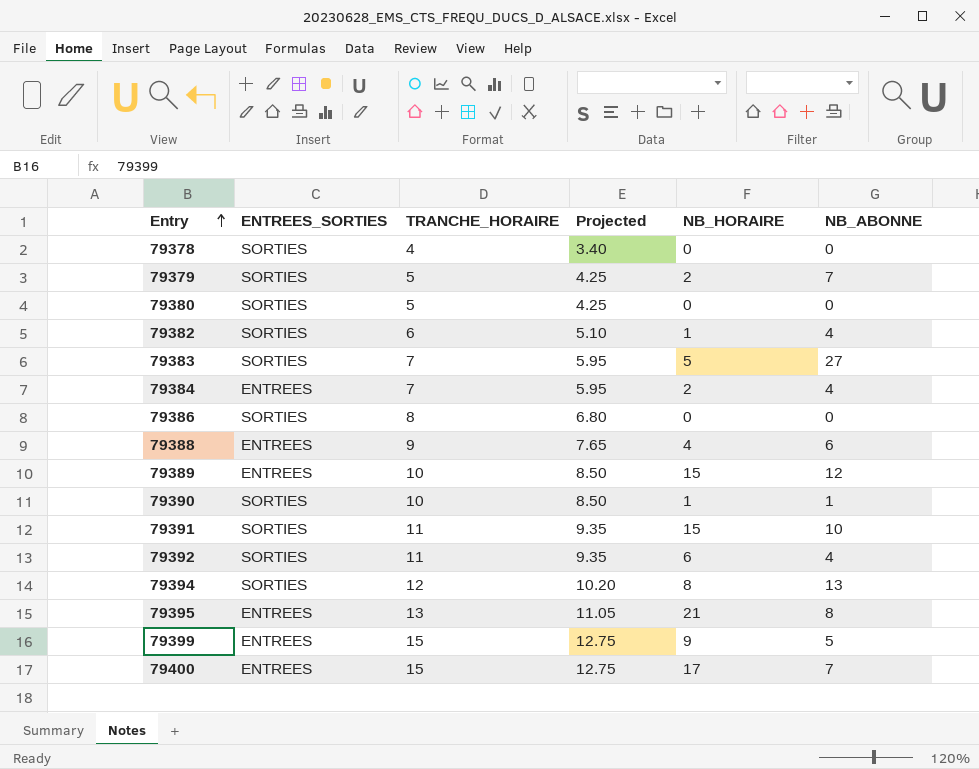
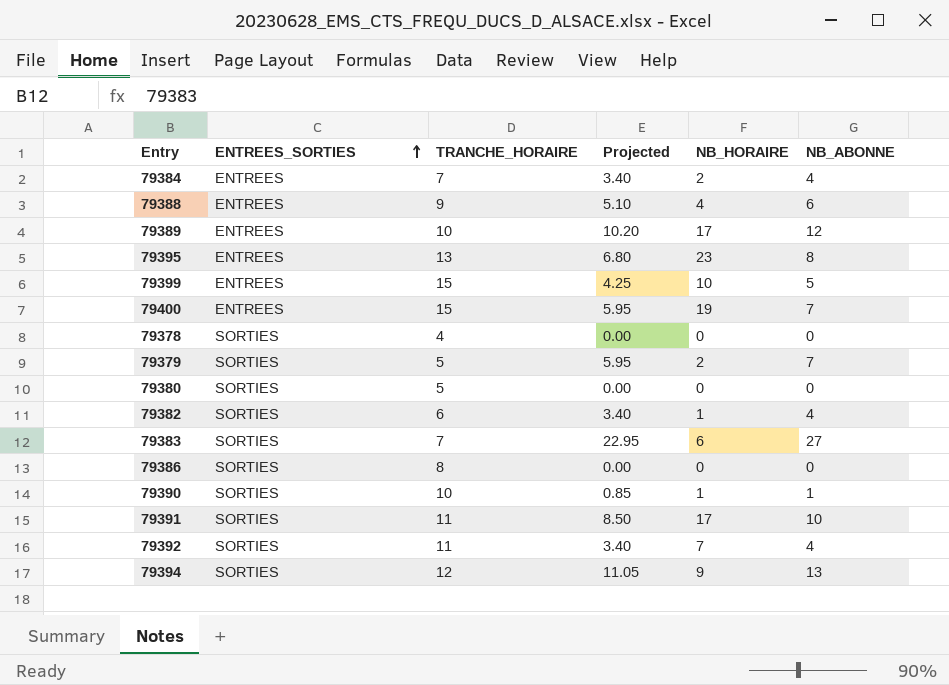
row order: Entry ascending -> ENTREES_SORTIES ascending
column Projected | formula: [TRANCHE_HORAIRE] * 0.85 -> [NB_ABONNE] * 0.85
79389 | NB_HORAIRE: 15 -> 17
79395 | NB_HORAIRE: 21 -> 23
79399 | NB_HORAIRE: 9 -> 10
79400 | NB_HORAIRE: 17 -> 19
79383 | NB_HORAIRE: 5 -> 6
79391 | NB_HORAIRE: 15 -> 17
79392 | NB_HORAIRE: 6 -> 7
79394 | NB_HORAIRE: 8 -> 9

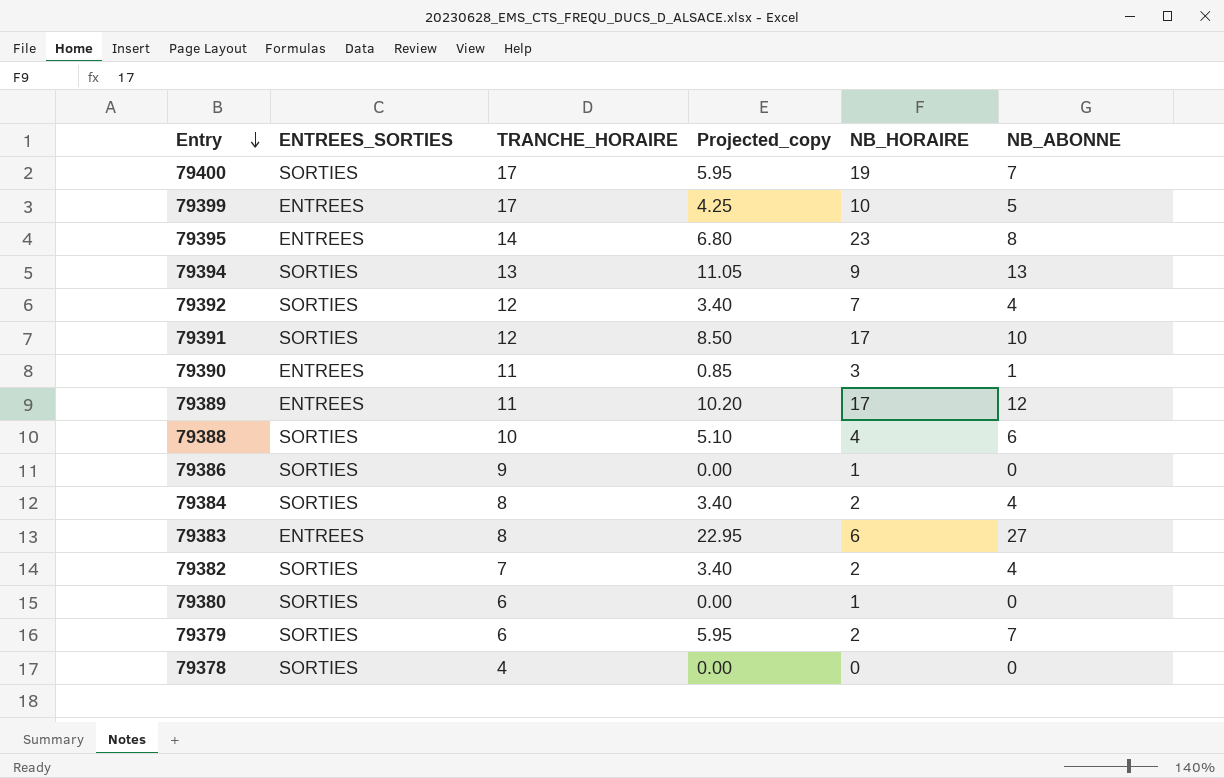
row order: ENTREES_SORTIES ascending -> Entry descending
column name: Projected -> Projected_copy
79400 | ENTREES_SORTIES: ENTREES -> SORTIES
79400 | TRANCHE_HORAIRE: 15 -> 17
79399 | TRANCHE_HORAIRE: 15 -> 17
79395 | TRANCHE_HORAIRE: 13 -> 14
79394 | TRANCHE_HORAIRE: 12 -> 13
79392 | TRANCHE_HORAIRE: 11 -> 12
79391 | TRANCHE_HORAIRE: 11 -> 12
79390 | ENTREES_SORTIES: SORTIES -> ENTREES
79390 | TRANCHE_HORAIRE: 10 -> 11
79390 | NB_HORAIRE: 1 -> 3
79389 | TRANCHE_HORAIRE: 10 -> 11
79388 | ENTREES_SORTIES: ENTREES -> SORTIES
79388 | TRANCHE_HORAIRE: 9 -> 10
79386 | TRANCHE_HORAIRE: 8 -> 9
79386 | NB_HORAIRE: 0 -> 1
79384 | ENTREES_SORTIES: ENTREES -> SORTIES
79384 | TRANCHE_HORAIRE: 7 -> 8
79383 | ENTREES_SORTIES: SORTIES -> ENTREES
79383 | TRANCHE_HORAIRE: 7 -> 8
79382 | TRANCHE_HORAIRE: 6 -> 7
79382 | NB_HORAIRE: 1 -> 2
79380 | TRANCHE_HORAIRE: 5 -> 6
79380 | NB_HORAIRE: 0 -> 1
79379 | TRANCHE_HORAIRE: 5 -> 6

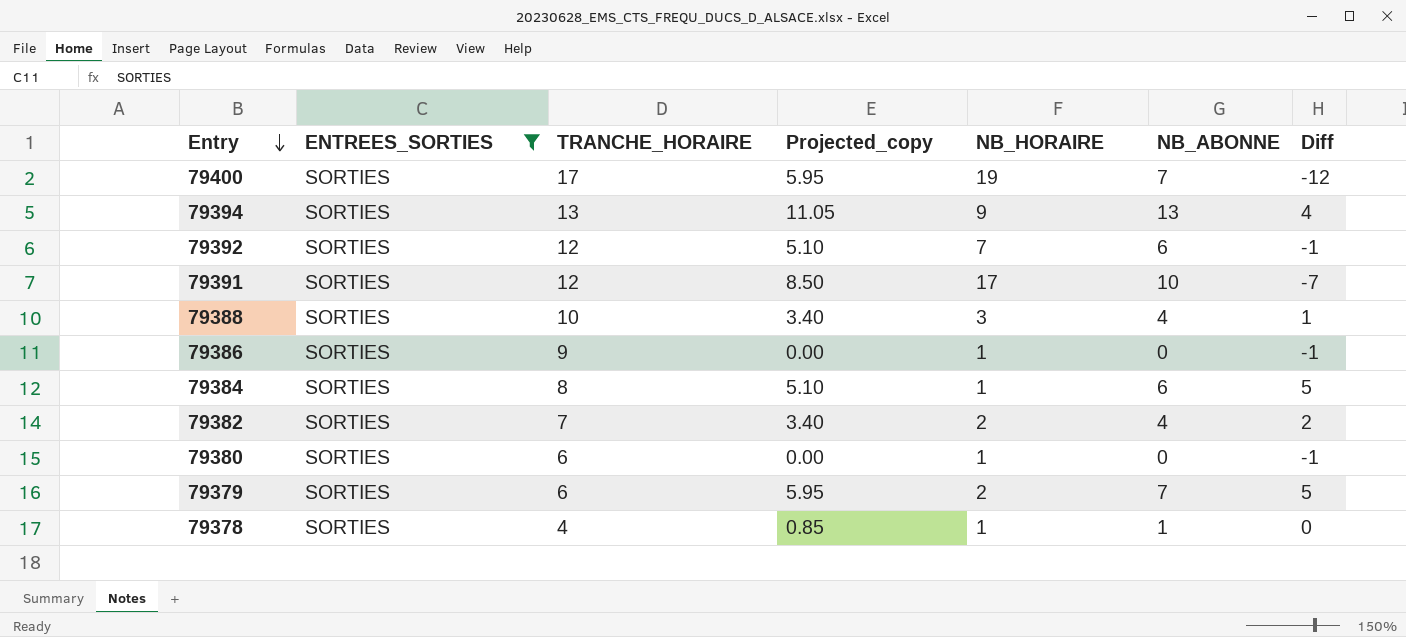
filter: none -> ENTREES_SORTIES = SORTIES
column Diff | formula: none -> [NB_ABONNE] - [NB_HORAIRE]
79392 | Projected_copy: 3.40 -> 5.10
79392 | NB_ABONNE: 4 -> 6
79388 | Projected_copy: 5.10 -> 3.40
79388 | NB_HORAIRE: 4 -> 3
79388 | NB_ABONNE: 6 -> 4
79384 | Projected_copy: 3.40 -> 5.10
79384 | NB_HORAIRE: 2 -> 1
79384 | NB_ABONNE: 4 -> 6
79378 | Projected_copy: 0.00 -> 0.85
79378 | NB_HORAIRE: 0 -> 1
79378 | NB_ABONNE: 0 -> 1

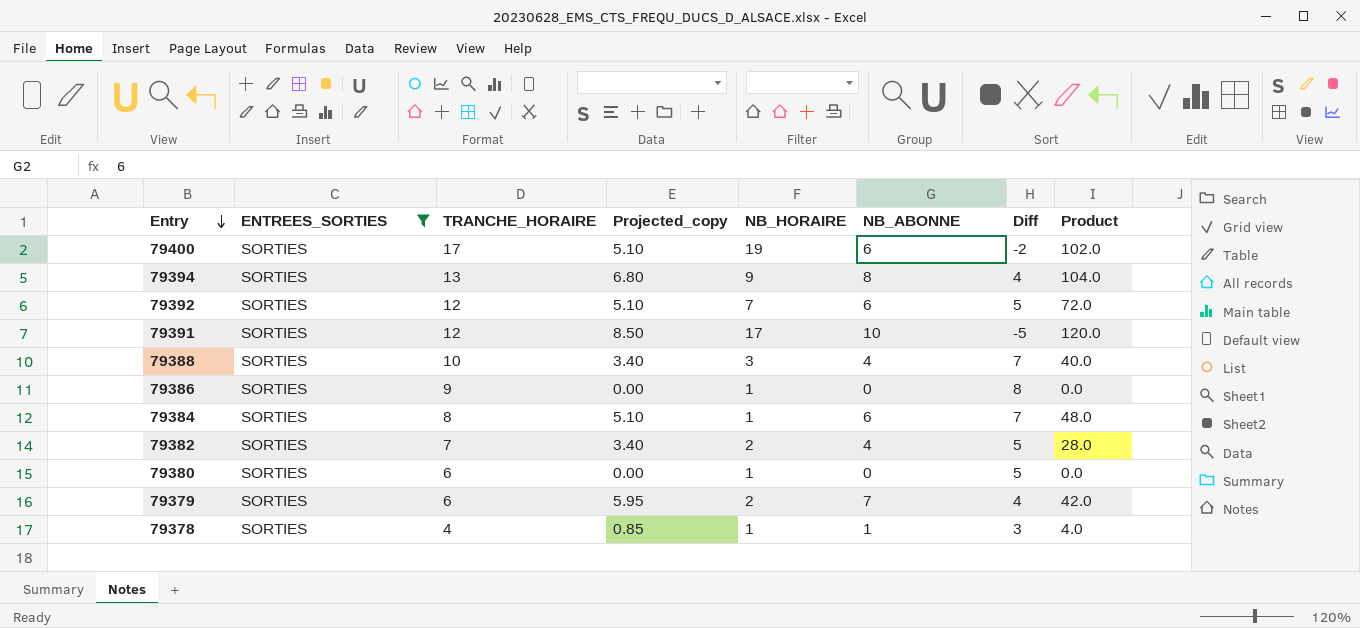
column Diff | formula: [NB_ABONNE] - [NB_HORAIRE] -> [TRANCHE_HORAIRE] - [NB_HORAIRE]
column Product | formula: none -> [TRANCHE_HORAIRE] * [NB_ABONNE]
79400 | Projected_copy: 5.95 -> 5.10
79400 | NB_ABONNE: 7 -> 6
79394 | Projected_copy: 11.05 -> 6.80
79394 | NB_ABONNE: 13 -> 8

